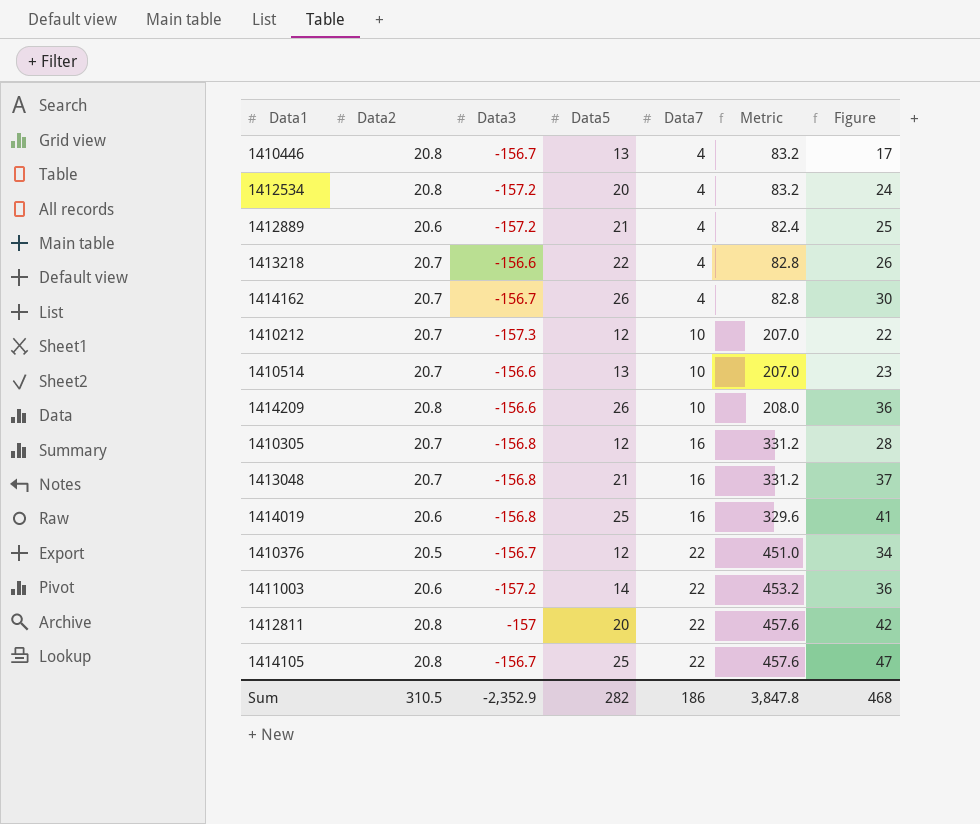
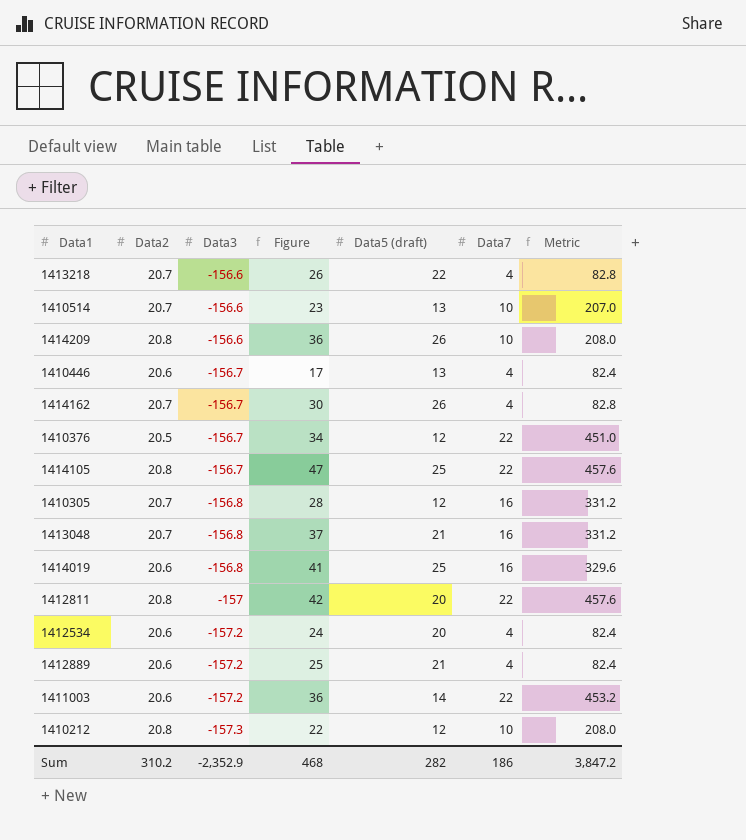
row order: Data7 ascending -> Data3 descending
column Figure | position: 7 -> 4
column name: Data5 -> Data5 (draft)
1410446 | Data2: 20.8 -> 20.6
1410446 | Metric: 83.2 -> 82.4
1412534 | Data2: 20.8 -> 20.6
1412534 | Metric: 83.2 -> 82.4
1410212 | Data2: 20.7 -> 20.8
1410212 | Metric: 207.0 -> 208.0
Sum | Data2: 310.5 -> 310.2
Sum | Metric: 3,847.8 -> 3,847.2

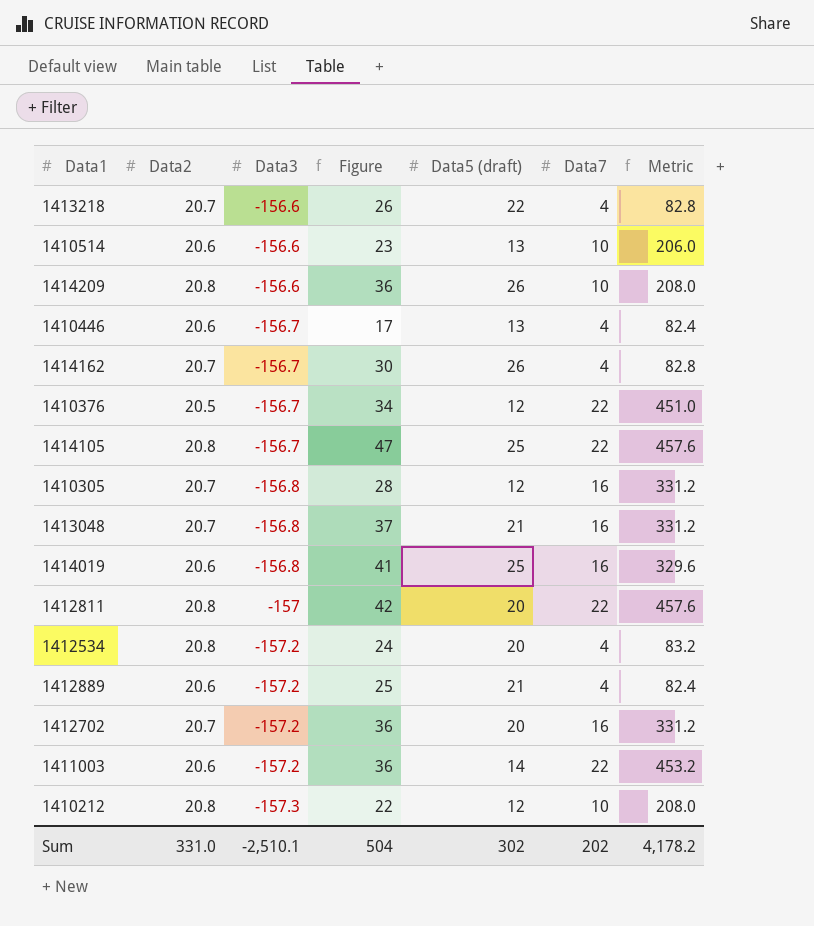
1410514 | Data2: 20.7 -> 20.6
1410514 | Metric: 207.0 -> 206.0
1412534 | Data2: 20.6 -> 20.8
1412534 | Metric: 82.4 -> 83.2
row 1412702: none -> 20.7 | -157.2 | 36 | 20 | 16 | 331.2
Sum | Data2: 310.2 -> 331.0
Sum | Data3: -2,352.9 -> -2,510.1
Sum | Figure: 468 -> 504
Sum | Data5 (draft): 282 -> 302
Sum | Data7: 186 -> 202
Sum | Metric: 3,847.2 -> 4,178.2

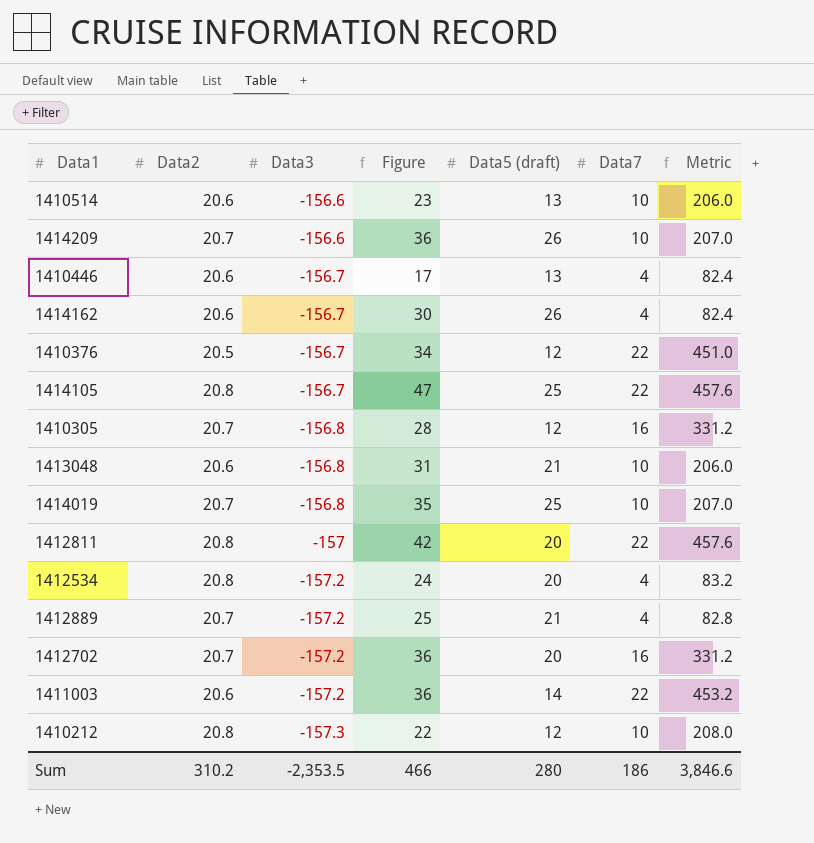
row 1413218: 20.7 | -156.6 | 26 | 22 | 4 | 82.8 -> none
1414209 | Data2: 20.8 -> 20.7
1414209 | Metric: 208.0 -> 207.0
1414162 | Data2: 20.7 -> 20.6
1414162 | Metric: 82.8 -> 82.4
1413048 | Data2: 20.7 -> 20.6
1413048 | Figure: 37 -> 31
1413048 | Data7: 16 -> 10
1413048 | Metric: 331.2 -> 206.0
1414019 | Data2: 20.6 -> 20.7
1414019 | Figure: 41 -> 35
1414019 | Data7: 16 -> 10
1414019 | Metric: 329.6 -> 207.0
1412889 | Data2: 20.6 -> 20.7
1412889 | Metric: 82.4 -> 82.8
Sum | Data2: 331.0 -> 310.2
Sum | Data3: -2,510.1 -> -2,353.5
Sum | Figure: 504 -> 466
Sum | Data5 (draft): 302 -> 280
Sum | Data7: 202 -> 186
Sum | Metric: 4,178.2 -> 3,846.6

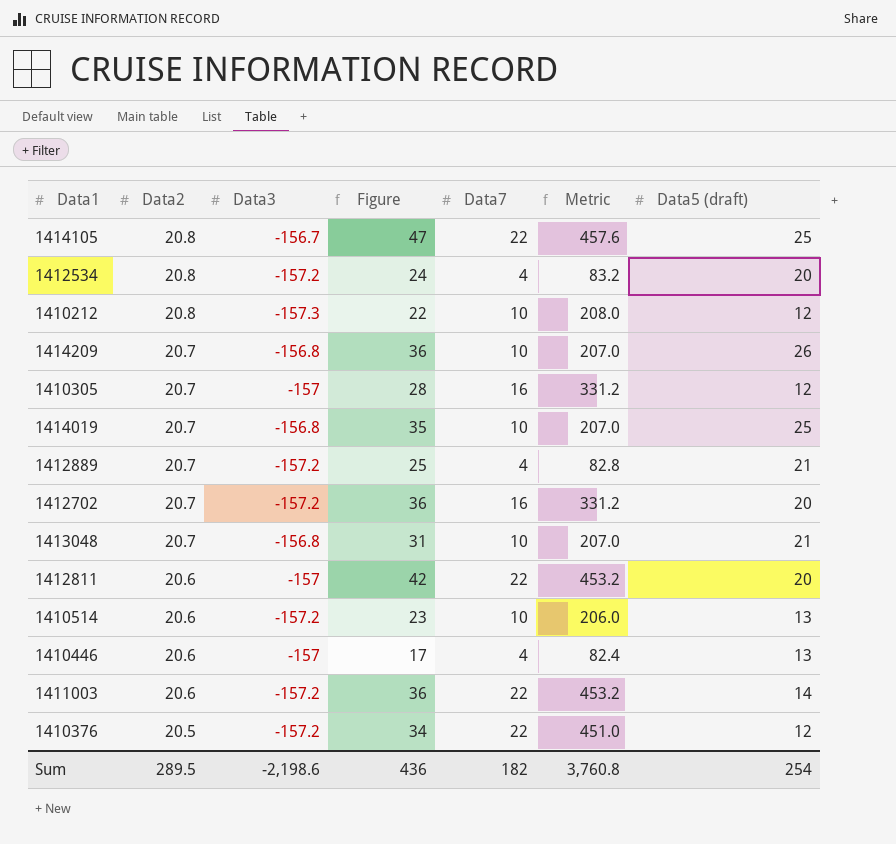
row order: Data3 descending -> Data2 descending
column Data5 (draft) | position: 5 -> 7
row 1414162: 20.6 | -156.7 | 30 | 26 | 4 | 82.4 -> none
1414209 | Data3: -156.6 -> -156.8
1410305 | Data3: -156.8 -> -157
1413048 | Data2: 20.6 -> 20.7
1413048 | Metric: 206.0 -> 207.0
1412811 | Data2: 20.8 -> 20.6
1412811 | Metric: 457.6 -> 453.2
1410514 | Data3: -156.6 -> -157.2
1410446 | Data3: -156.7 -> -157
1410376 | Data3: -156.7 -> -157.2
Sum | Data2: 310.2 -> 289.5
Sum | Data3: -2,353.5 -> -2,198.6
Sum | Figure: 466 -> 436
Sum | Data7: 186 -> 182
Sum | Metric: 3,846.6 -> 3,760.8
Sum | Data5 (draft): 280 -> 254

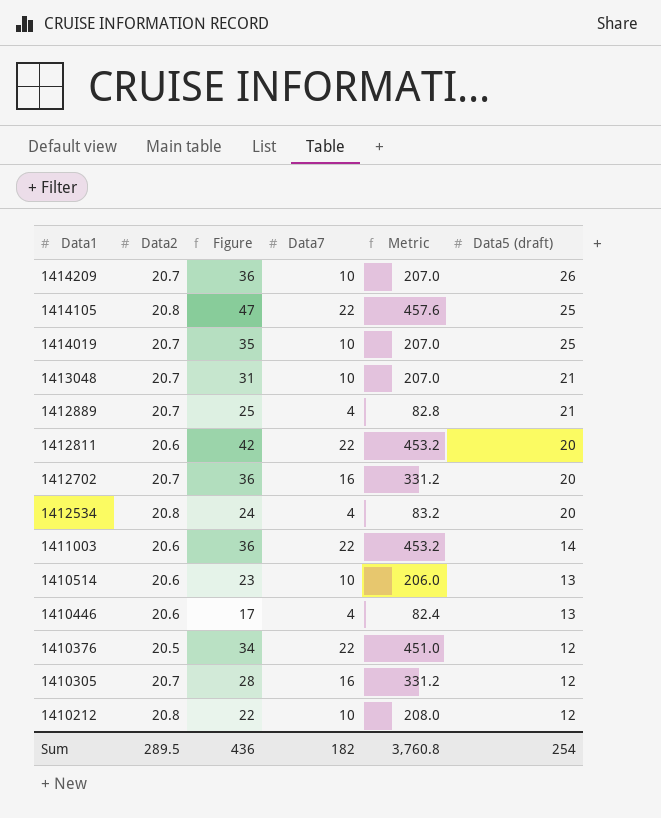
row order: Data2 descending -> Data1 descending
column Data3 | position: 3 -> none

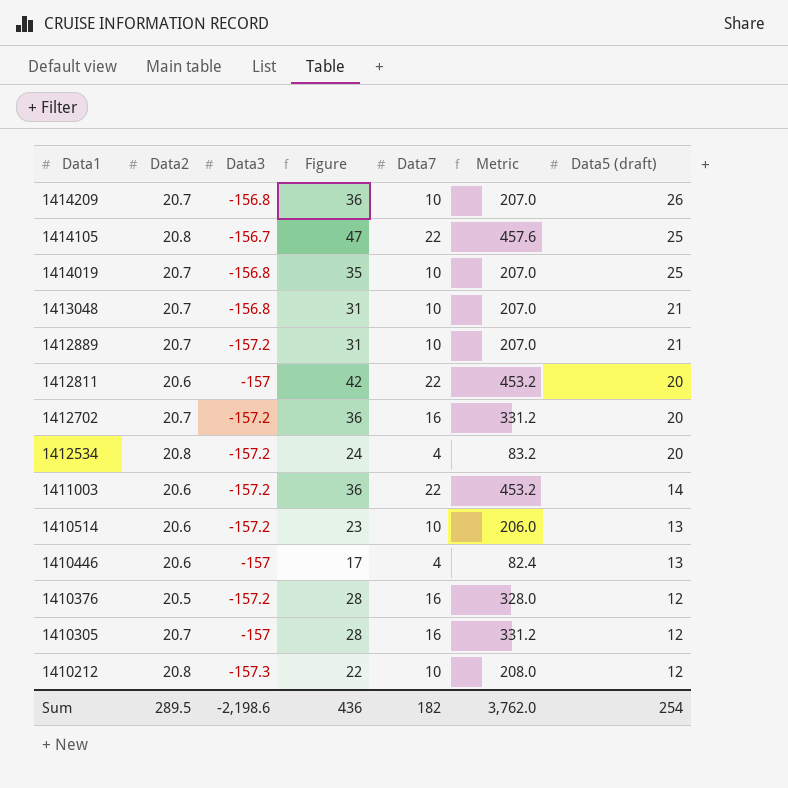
column Data3 | position: none -> 3
1412889 | Figure: 25 -> 31
1412889 | Data7: 4 -> 10
1412889 | Metric: 82.8 -> 207.0
1410376 | Figure: 34 -> 28
1410376 | Data7: 22 -> 16
1410376 | Metric: 451.0 -> 328.0
Sum | Metric: 3,760.8 -> 3,762.0

